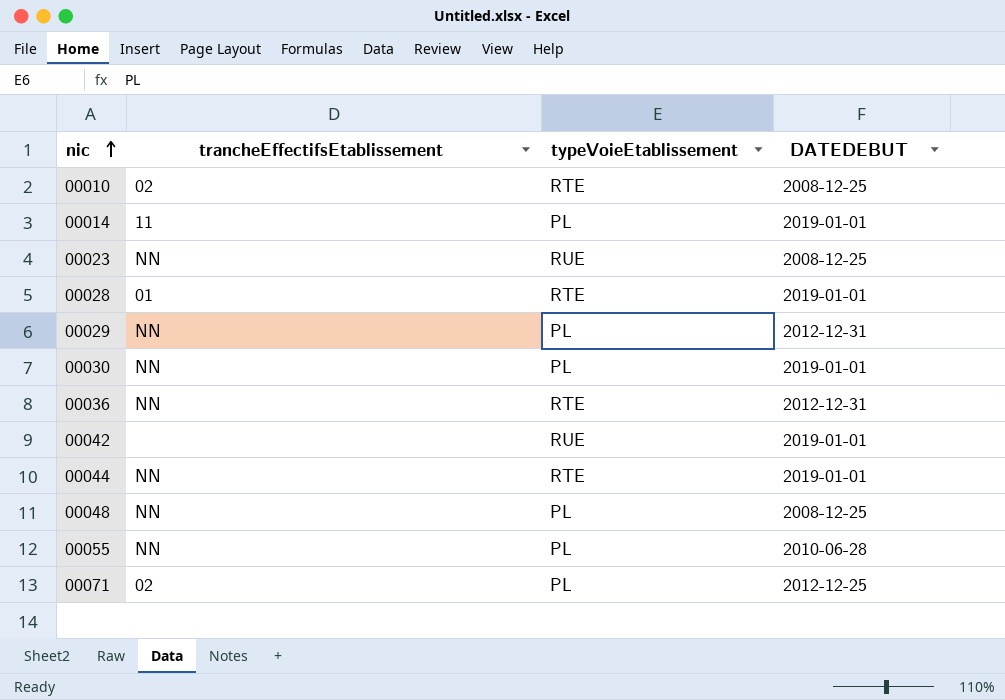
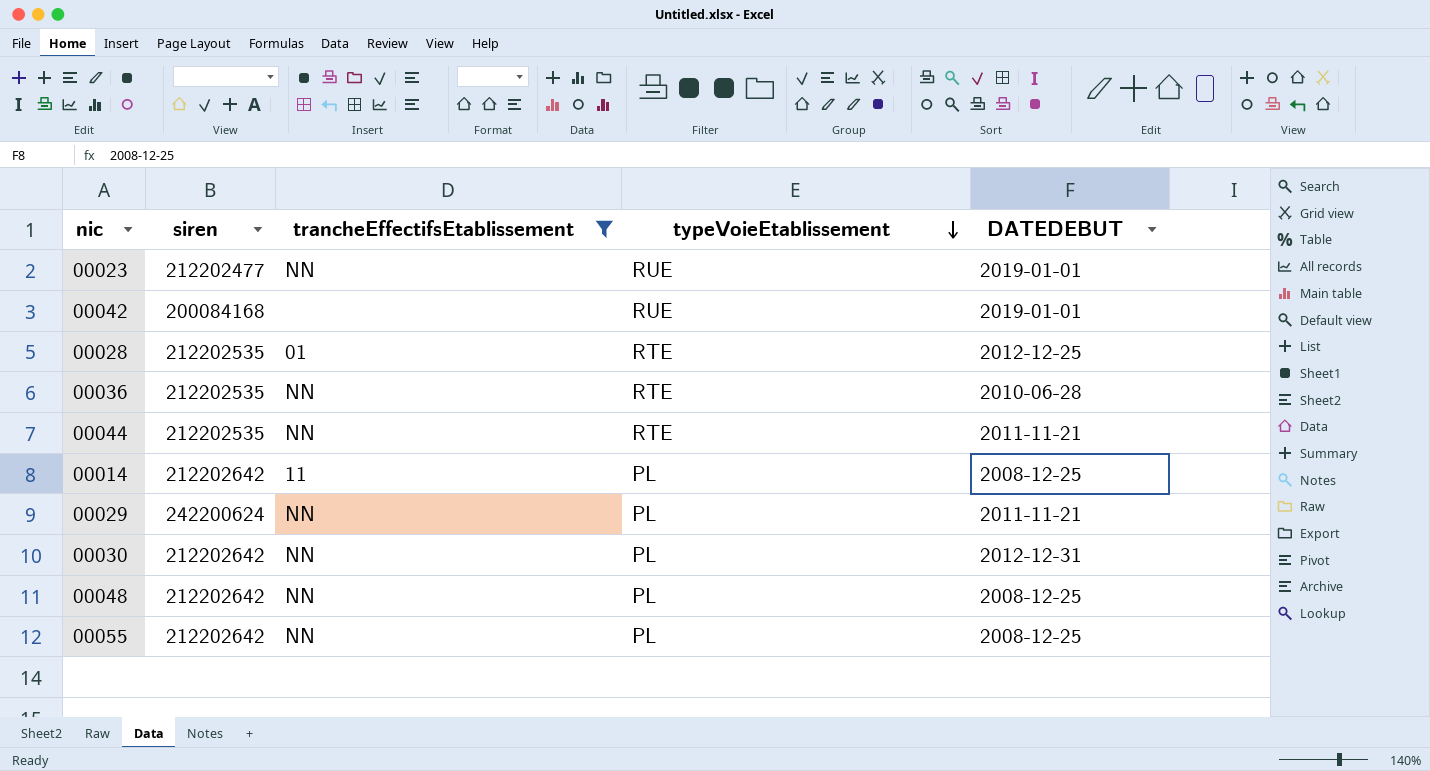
filter: none -> trancheEffectifsEtablissement != 02
row order: nic ascending -> typeVoieEtablissement descending
column siren | position: none -> 2
00023 | DATEDEBUT: 2008-12-25 -> 2019-01-01
00028 | DATEDEBUT: 2019-01-01 -> 2012-12-25
00036 | DATEDEBUT: 2012-12-31 -> 2010-06-28
00044 | DATEDEBUT: 2019-01-01 -> 2011-11-21
00014 | DATEDEBUT: 2019-01-01 -> 2008-12-25
00029 | DATEDEBUT: 2012-12-31 -> 2011-11-21
00030 | DATEDEBUT: 2019-01-01 -> 2012-12-31
00055 | DATEDEBUT: 2010-06-28 -> 2008-12-25

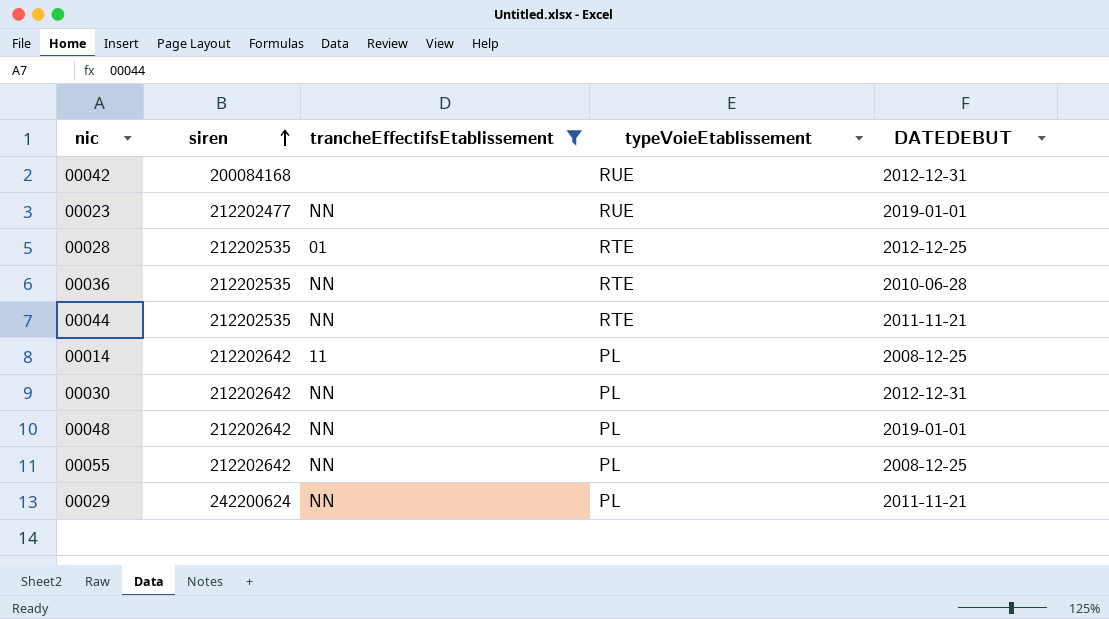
row order: typeVoieEtablissement descending -> siren ascending
00042 | DATEDEBUT: 2019-01-01 -> 2012-12-31
00048 | DATEDEBUT: 2008-12-25 -> 2019-01-01

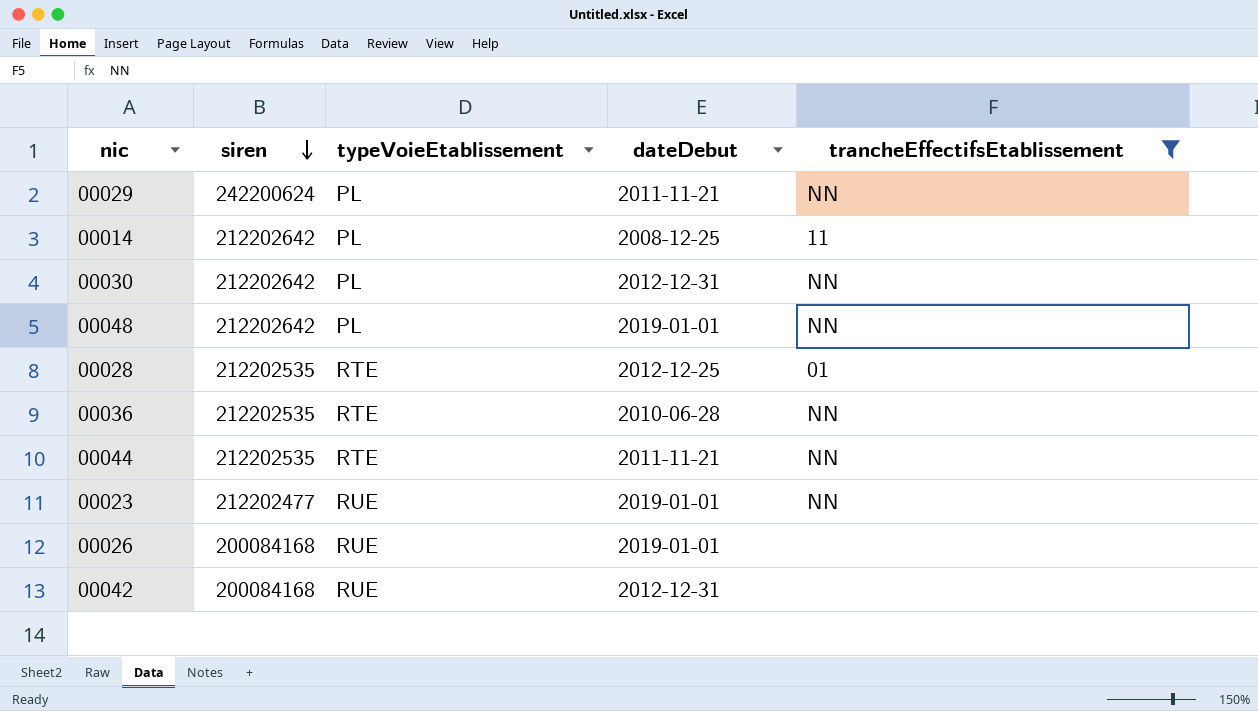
row order: siren ascending -> siren descending
column name: DATEDEBUT -> dateDebut
column trancheEffectifsEtablissement | position: 3 -> 5
row 00055: 212202642 | NN | PL | 2008-12-25 -> none
row 00026: none -> 200084168 | RUE | 2019-01-01 | none

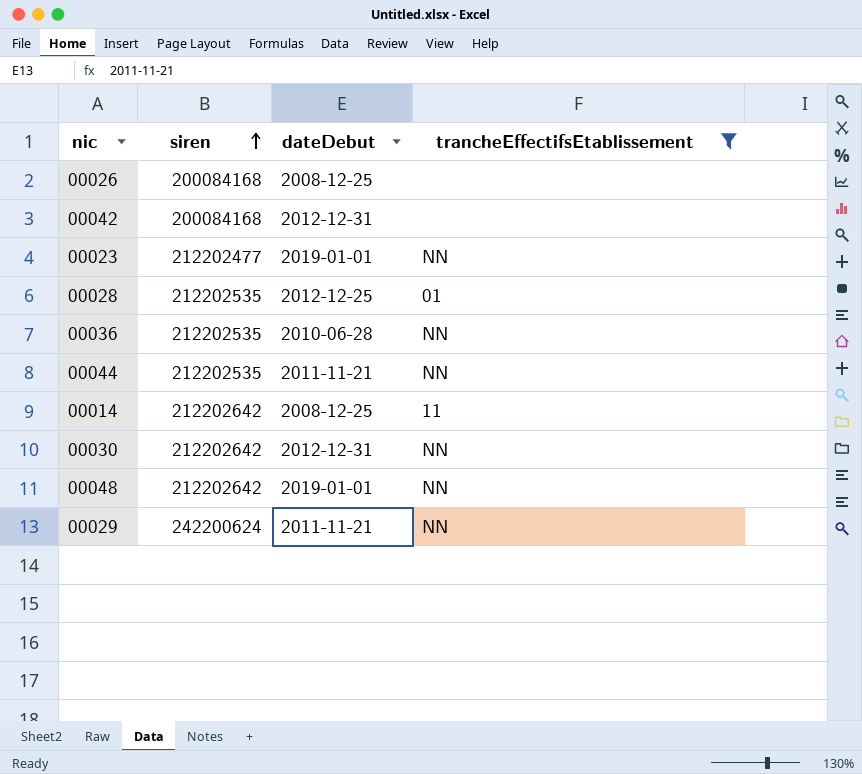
row order: siren descending -> siren ascending
column typeVoieEtablissement | position: 3 -> none
00026 | dateDebut: 2019-01-01 -> 2008-12-25

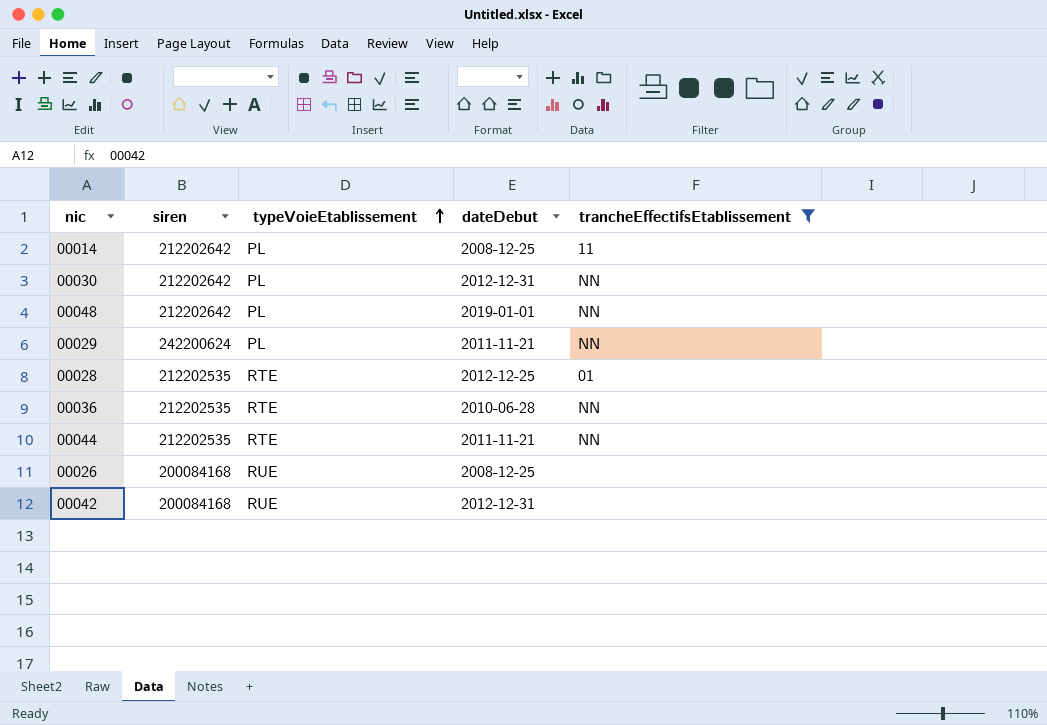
row order: siren ascending -> typeVoieEtablissement ascending
column typeVoieEtablissement | position: none -> 3
row 00023: 212202477 | 2019-01-01 | NN -> none

